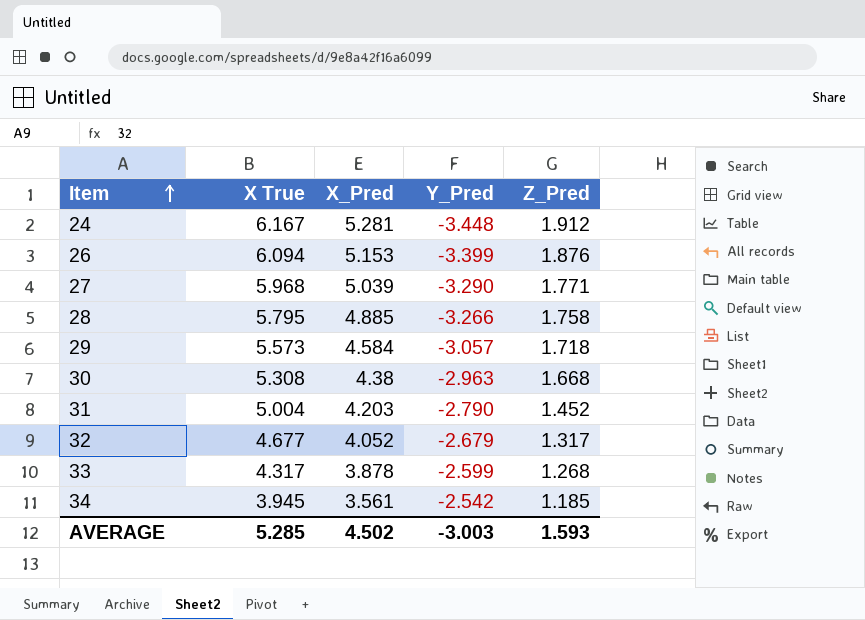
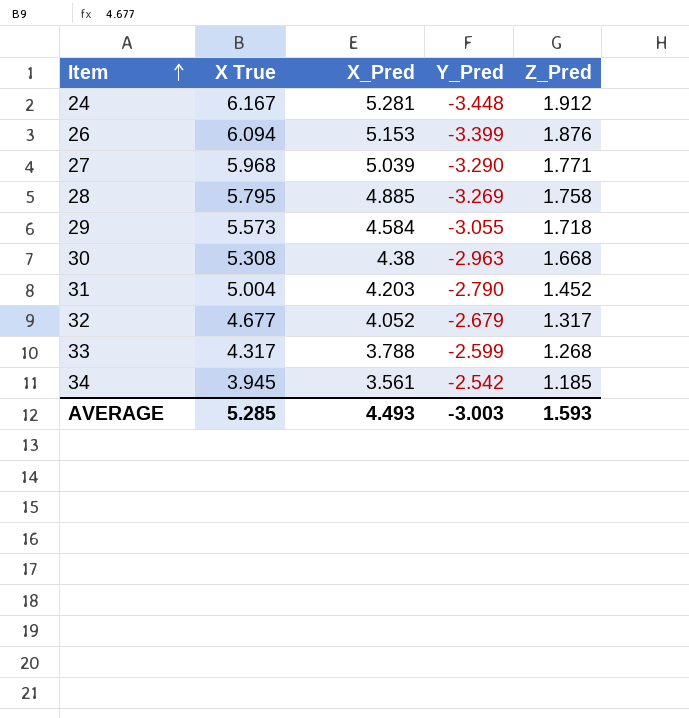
28 | Y_Pred: -3.266 -> -3.269
29 | Y_Pred: -3.057 -> -3.055
33 | X_Pred: 3.878 -> 3.788
AVERAGE | X_Pred: 4.502 -> 4.493

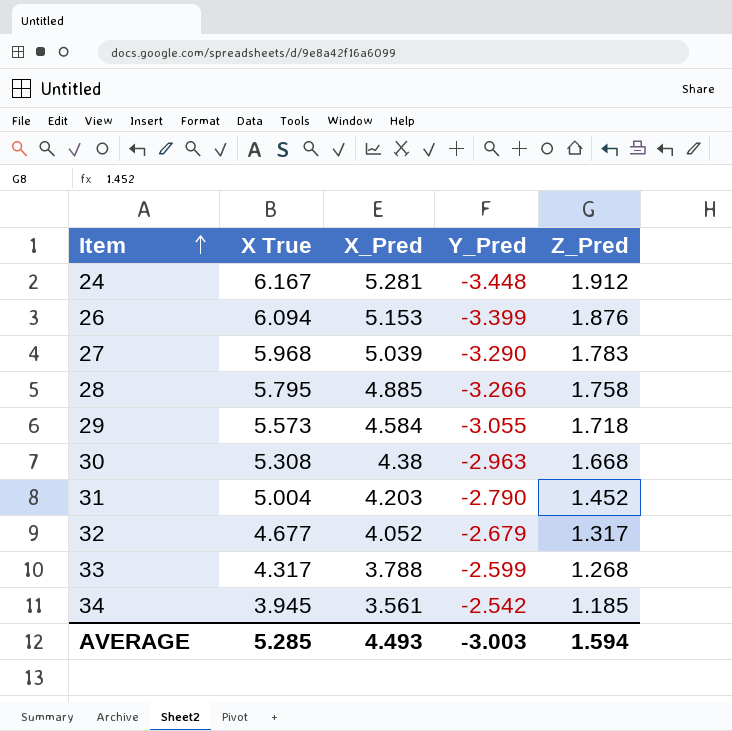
27 | Z_Pred: 1.771 -> 1.783
28 | Y_Pred: -3.269 -> -3.266
AVERAGE | Z_Pred: 1.593 -> 1.594

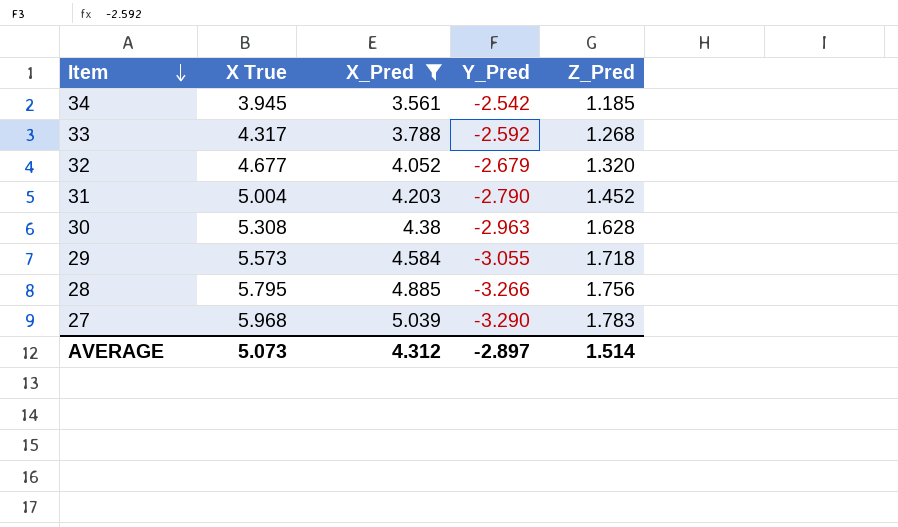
filter: none -> X_Pred <= 5.039
row order: Item ascending -> Item descending
33 | Y_Pred: -2.599 -> -2.592
32 | Z_Pred: 1.317 -> 1.320
30 | Z_Pred: 1.668 -> 1.628
28 | Z_Pred: 1.758 -> 1.756
AVERAGE | X True: 5.285 -> 5.073
AVERAGE | X_Pred: 4.493 -> 4.312
AVERAGE | Y_Pred: -3.003 -> -2.897
AVERAGE | Z_Pred: 1.594 -> 1.514

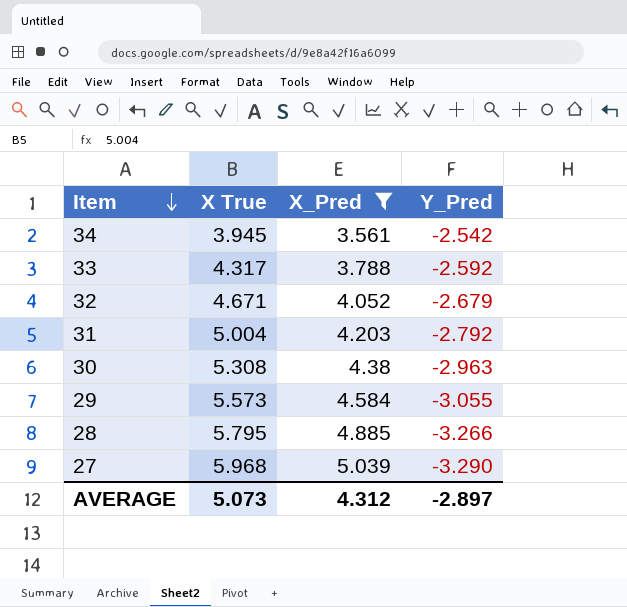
column Z_Pred | position: 5 -> none
32 | X True: 4.677 -> 4.671
31 | Y_Pred: -2.790 -> -2.792

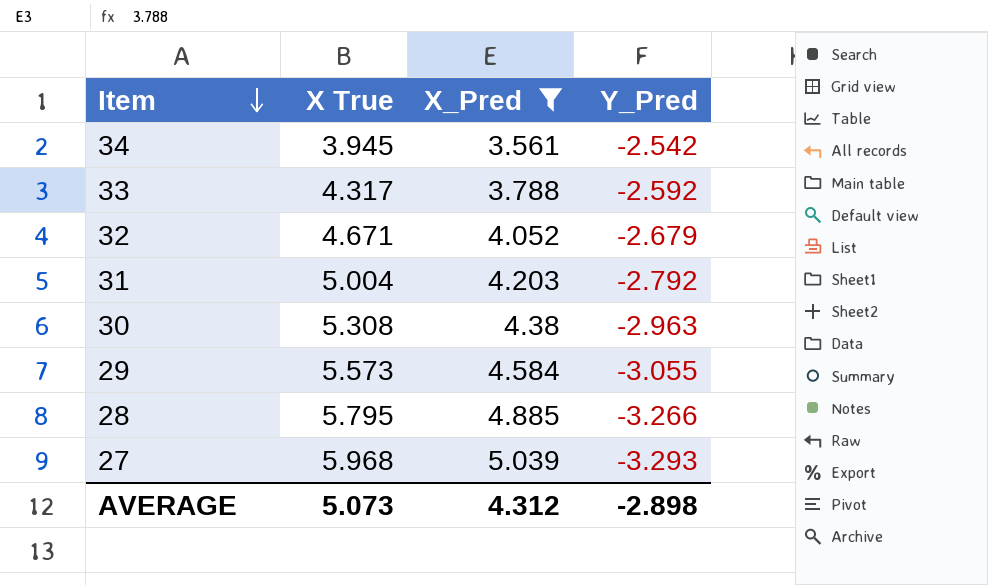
27 | Y_Pred: -3.290 -> -3.293
AVERAGE | Y_Pred: -2.897 -> -2.898

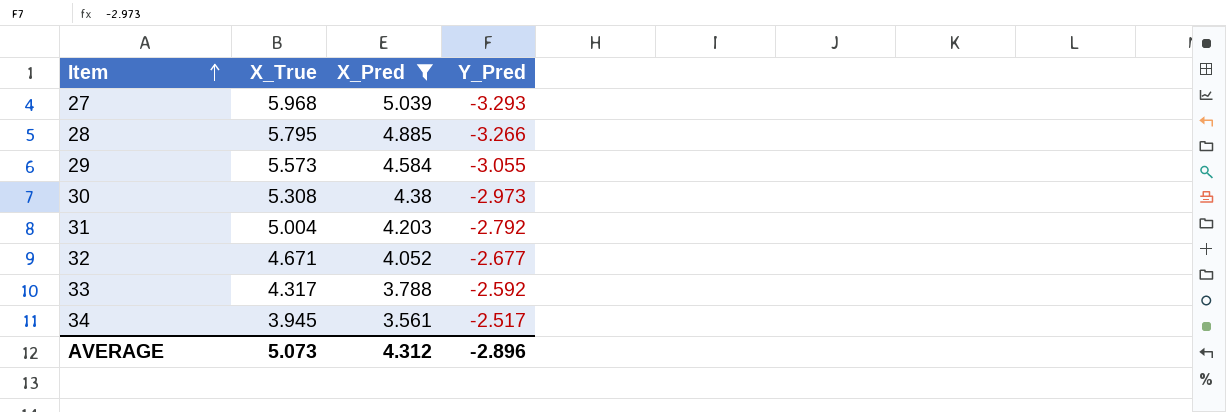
row order: Item descending -> Item ascending
column name: X True -> X_True
30 | Y_Pred: -2.963 -> -2.973
32 | Y_Pred: -2.679 -> -2.677
34 | Y_Pred: -2.542 -> -2.517
AVERAGE | Y_Pred: -2.898 -> -2.896

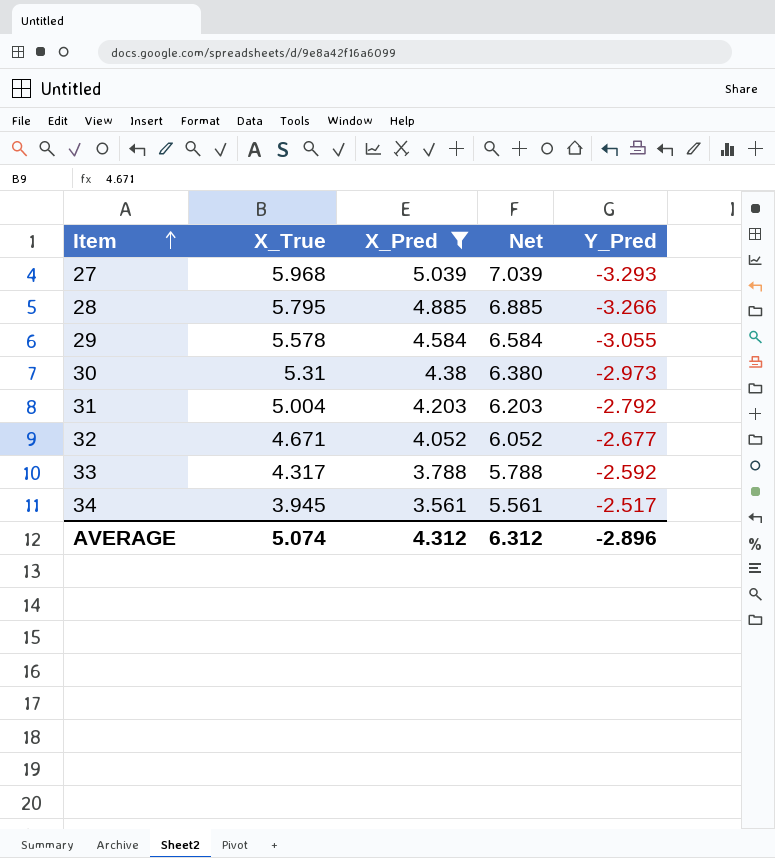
column Net | formula: none -> [X_Pred] + 2
29 | X_True: 5.573 -> 5.578
30 | X_True: 5.308 -> 5.31
AVERAGE | X_True: 5.073 -> 5.074

